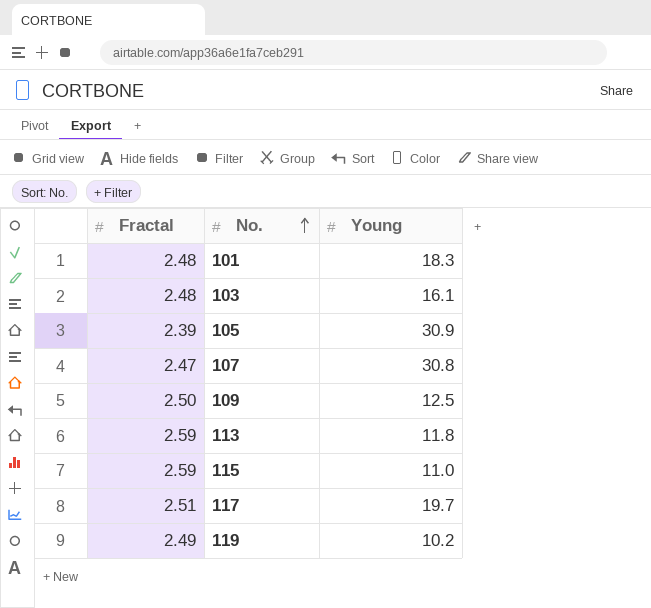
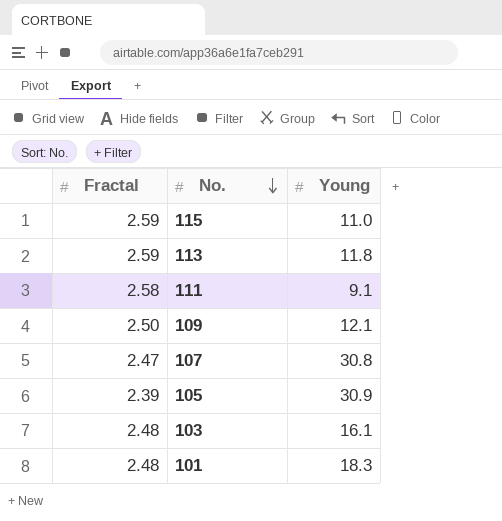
row order: No. ascending -> No. descending
row 117: 2.51 | 19.7 -> none
row 119: 2.49 | 10.2 -> none
row 111: none -> 2.58 | 9.1
109 | Young: 12.5 -> 12.1

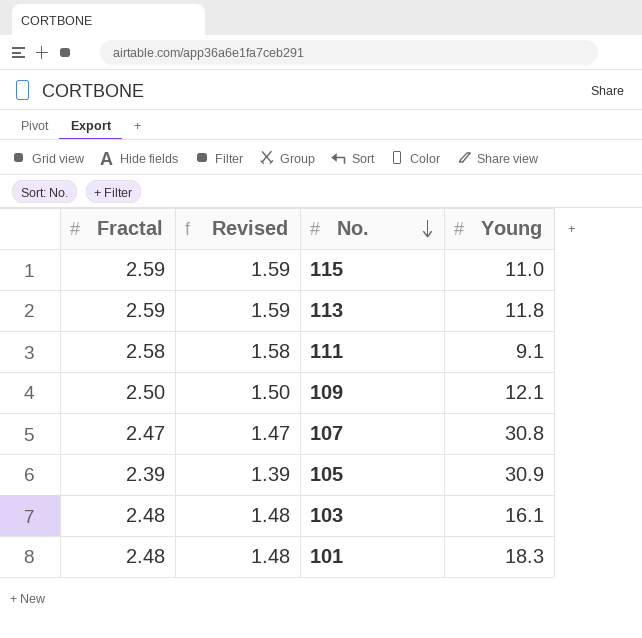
column Revised | formula: none -> [Fractal] - 1

